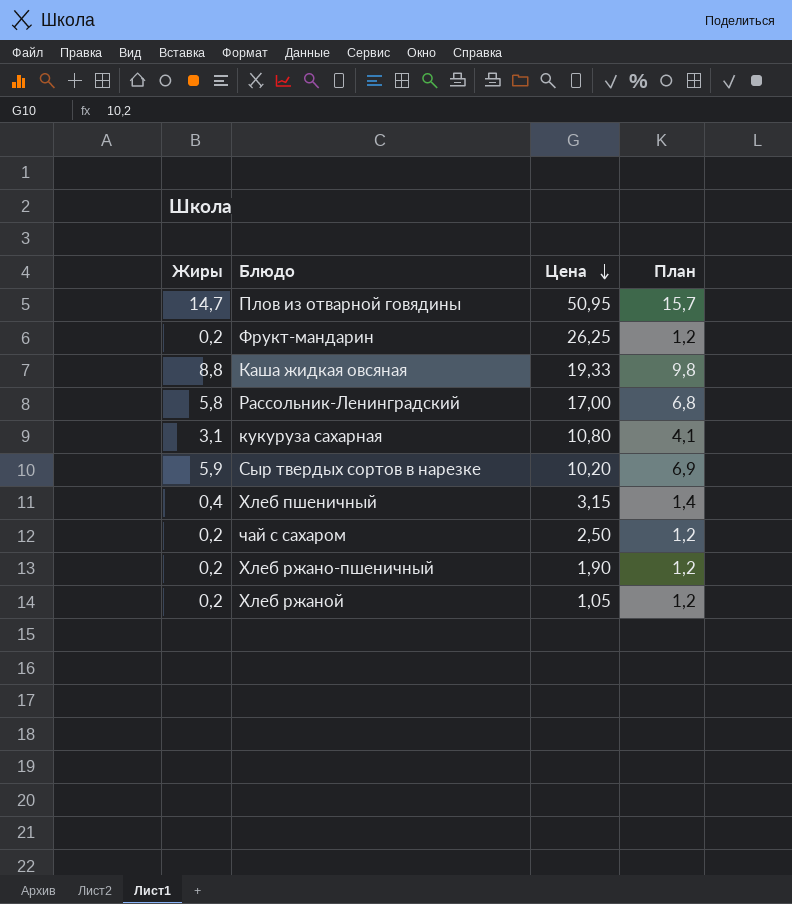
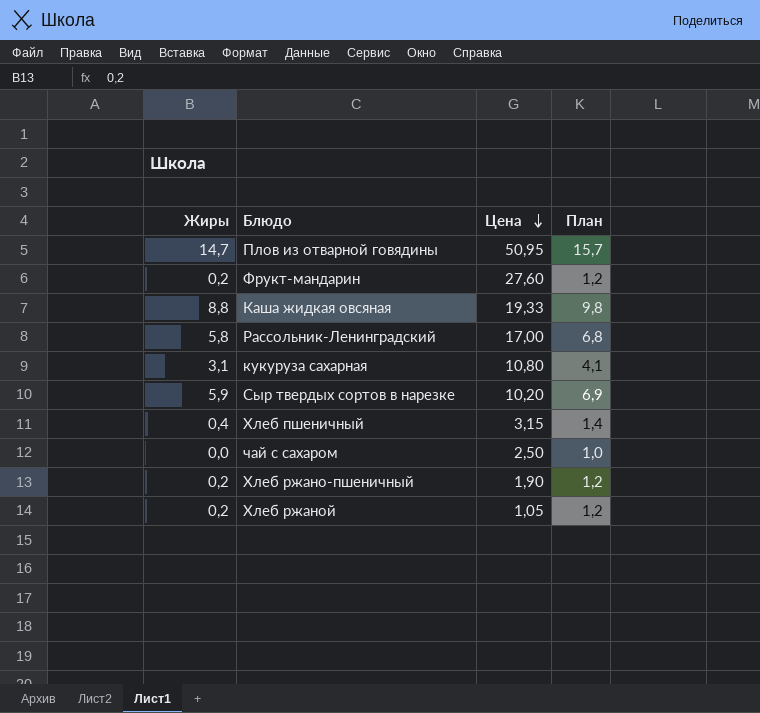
Фрукт-мандарин | Цена: 26,25 -> 27,60
чай с сахаром | Жиры: 0,2 -> 0,0
чай с сахаром | План: 1,2 -> 1,0

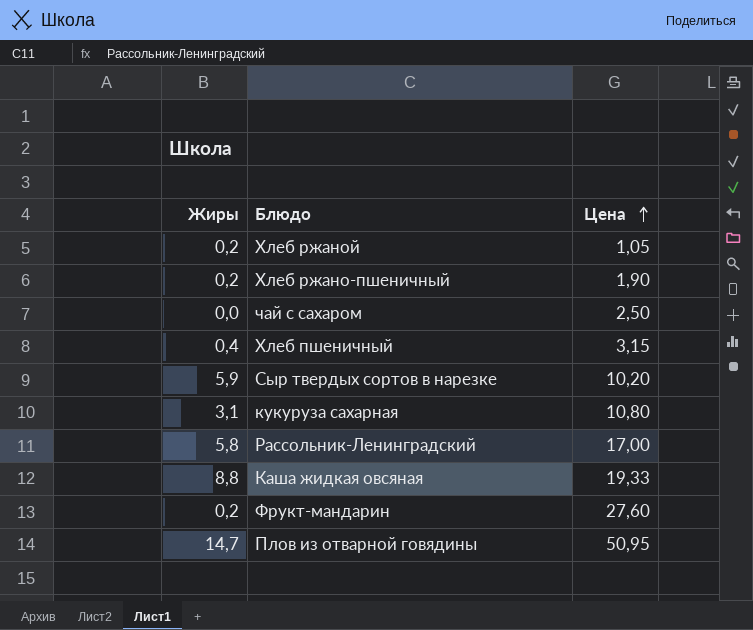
row order: Цена descending -> Цена ascending
column План | formula: [Жиры] + 1 -> none

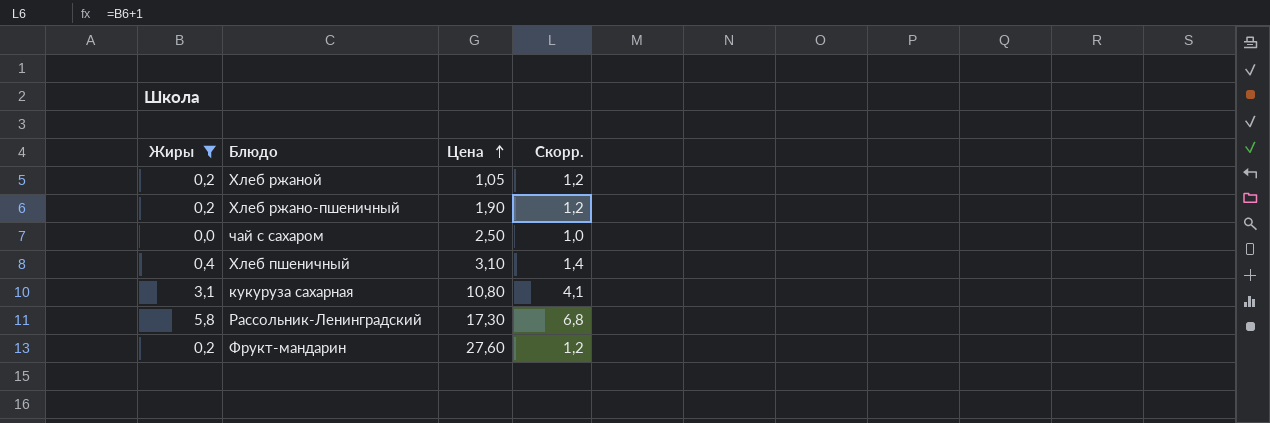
filter: none -> Жиры <= 5,8
column Скорр. | formula: none -> [Жиры] + 1
Хлеб пшеничный | Цена: 3,15 -> 3,10
Рассольник-Ленинградский | Цена: 17,00 -> 17,30

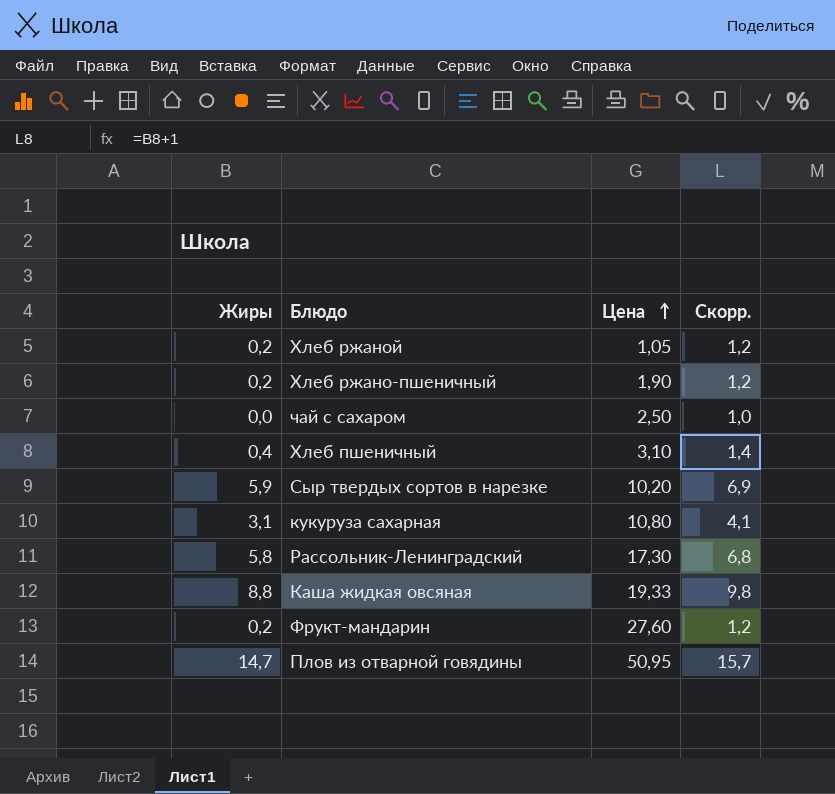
filter: Жиры <= 5,8 -> none

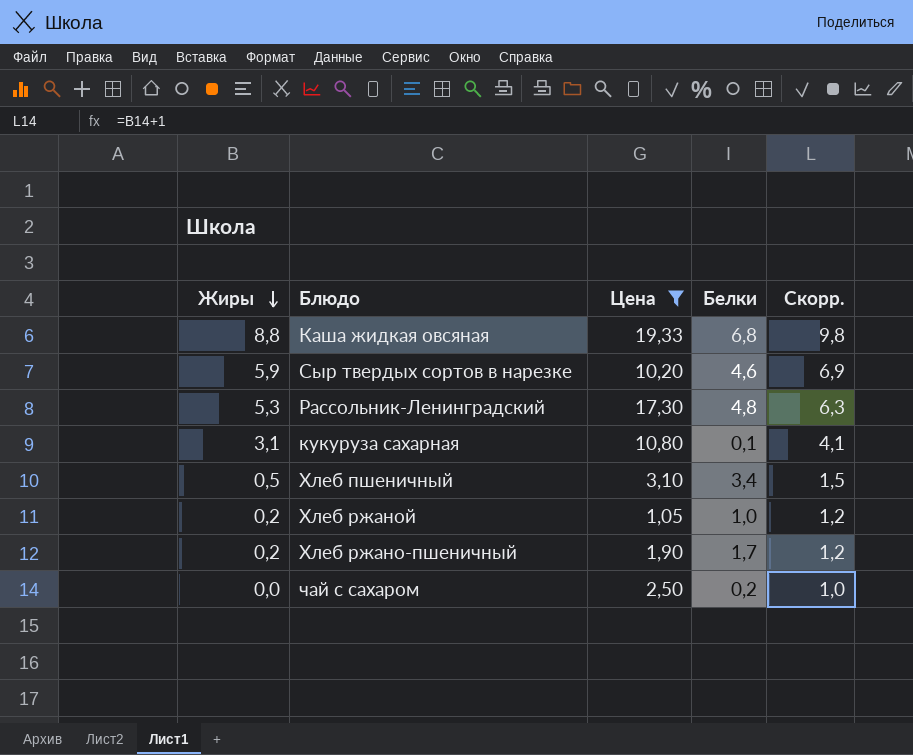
filter: none -> Цена <= 19,33
row order: Цена ascending -> Жиры descending
column Белки | position: none -> 4
Рассольник-Ленинградский | Жиры: 5,8 -> 5,3
Рассольник-Ленинградский | Скорр.: 6,8 -> 6,3
Хлеб пшеничный | Жиры: 0,4 -> 0,5
Хлеб пшеничный | Скорр.: 1,4 -> 1,5

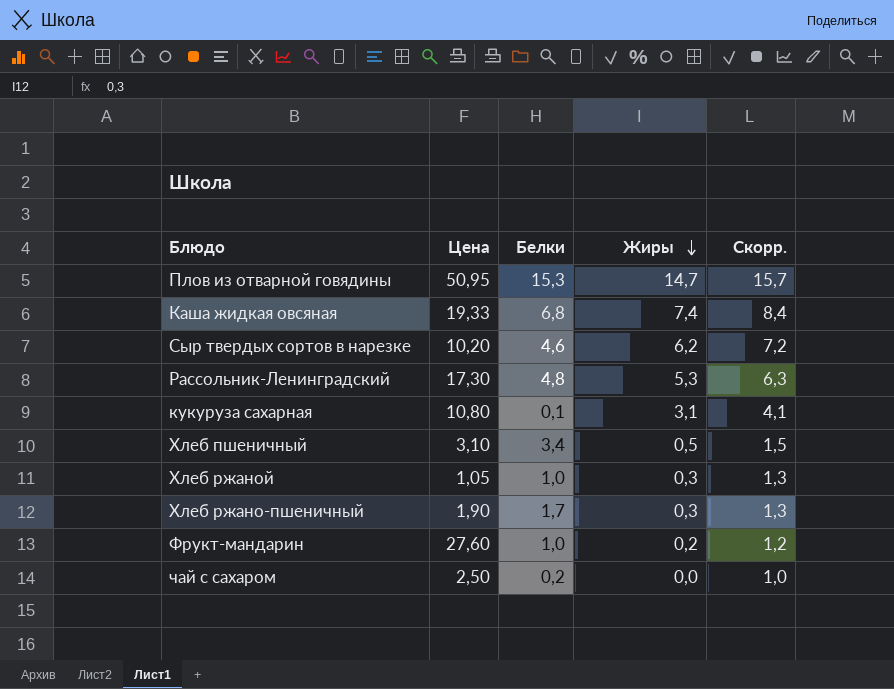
filter: Цена <= 19,33 -> none
column Жиры | position: 1 -> 4
Каша жидкая овсяная | Жиры: 8,8 -> 7,4
Каша жидкая овсяная | Скорр.: 9,8 -> 8,4
Сыр твердых сортов в нарезке | Жиры: 5,9 -> 6,2
Сыр твердых сортов в нарезке | Скорр.: 6,9 -> 7,2
Хлеб ржаной | Жиры: 0,2 -> 0,3
Хлеб ржаной | Скорр.: 1,2 -> 1,3
Хлеб ржано-пшеничный | Жиры: 0,2 -> 0,3
Хлеб ржано-пшеничный | Скорр.: 1,2 -> 1,3

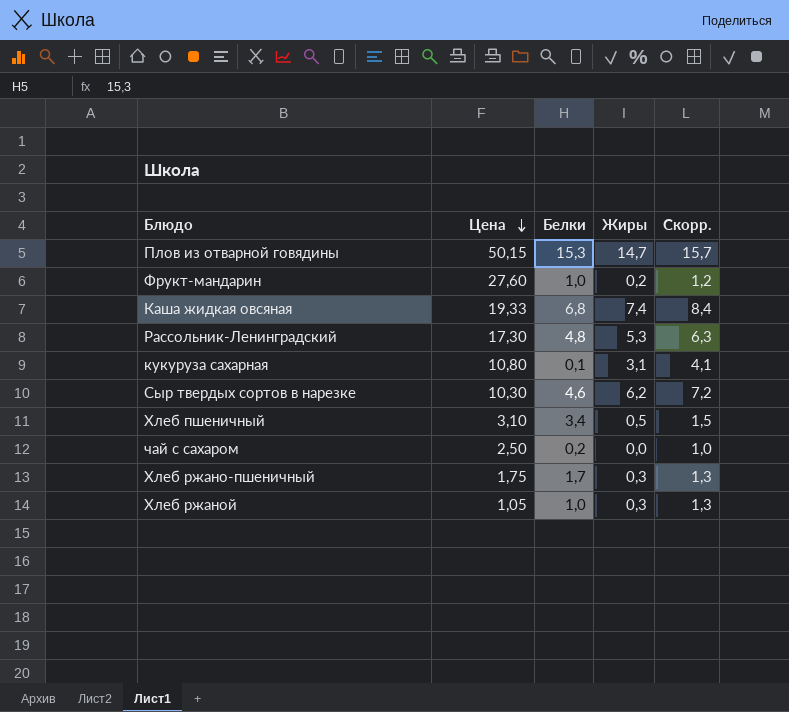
row order: Жиры descending -> Цена descending
Плов из отварной говядины | Цена: 50,95 -> 50,15
Сыр твердых сортов в нарезке | Цена: 10,20 -> 10,30
Хлеб ржано-пшеничный | Цена: 1,90 -> 1,75

